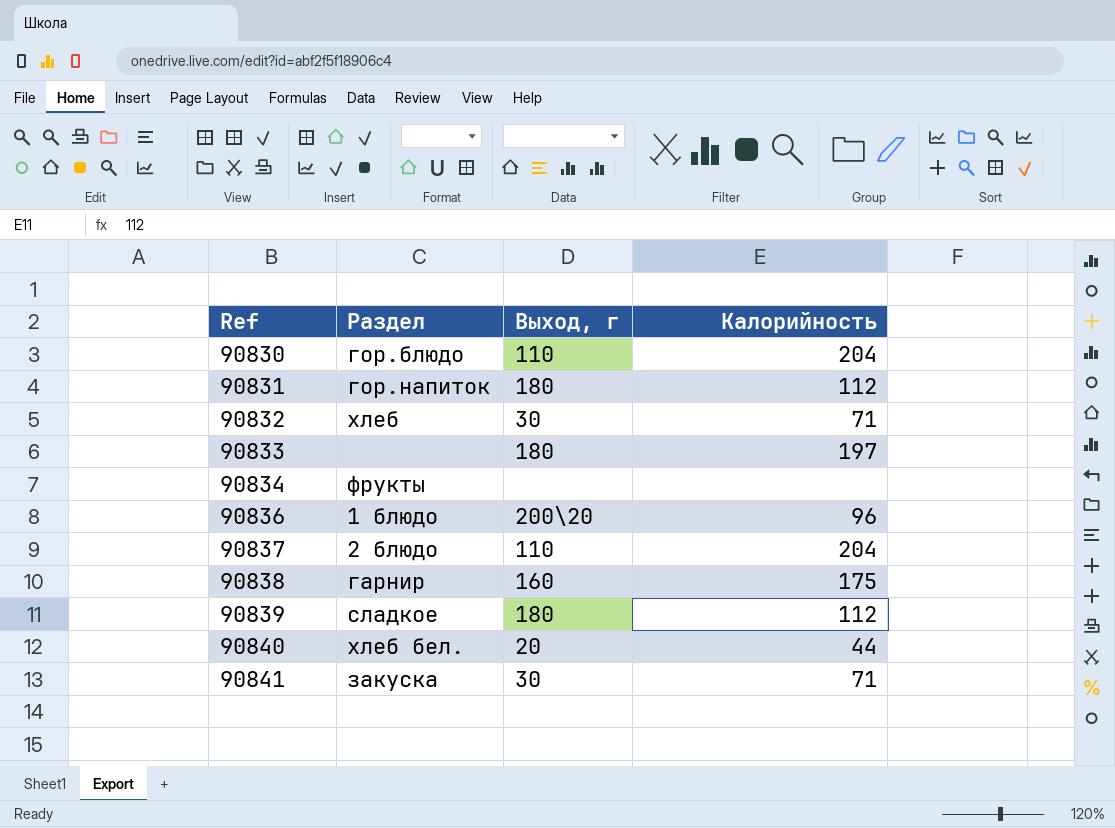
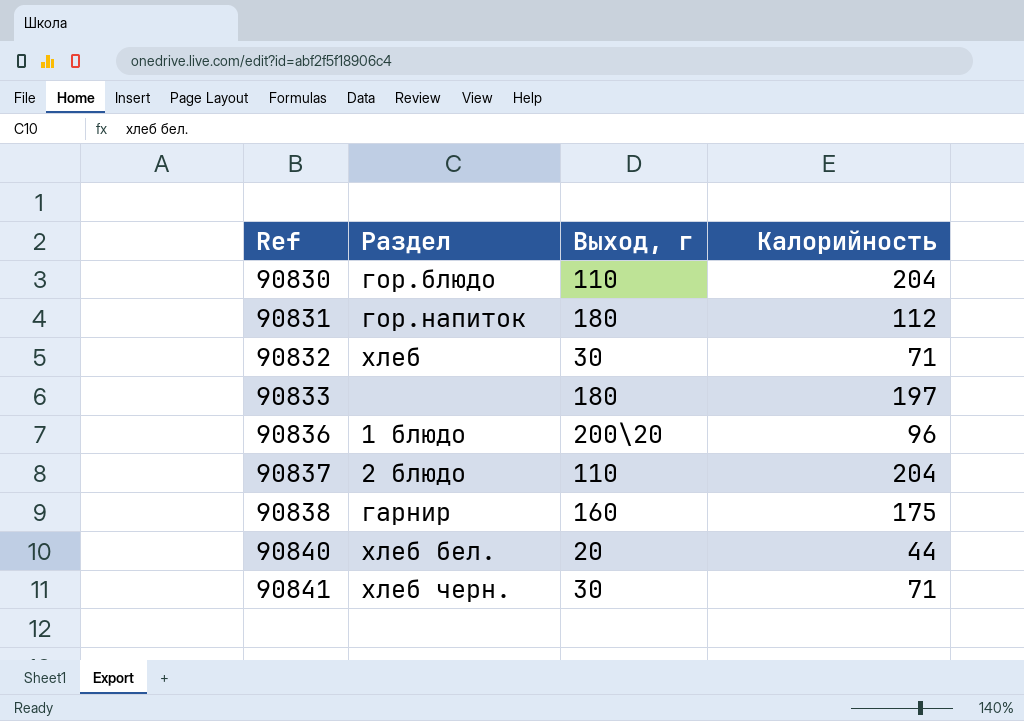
row 90834: фрукты | none | none -> none
row 90839: сладкое | 180 | 112 -> none
90841 | Раздел: закуска -> хлеб черн.

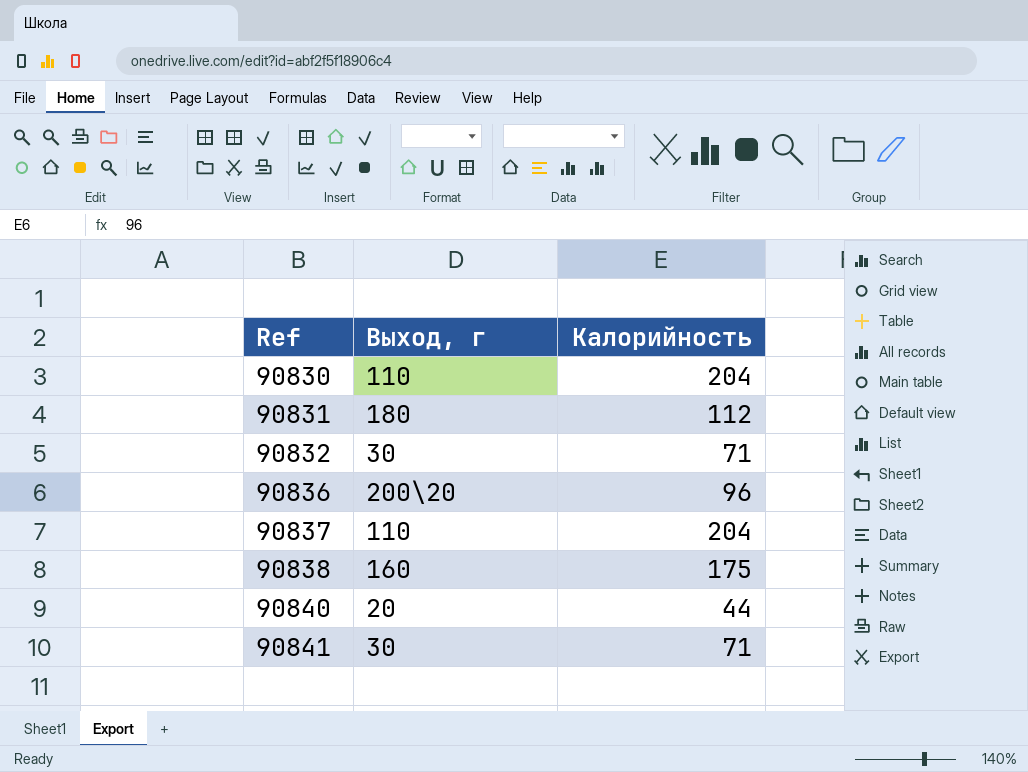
column Раздел | position: 2 -> none
row 90833: none | 180 | 197 -> none

